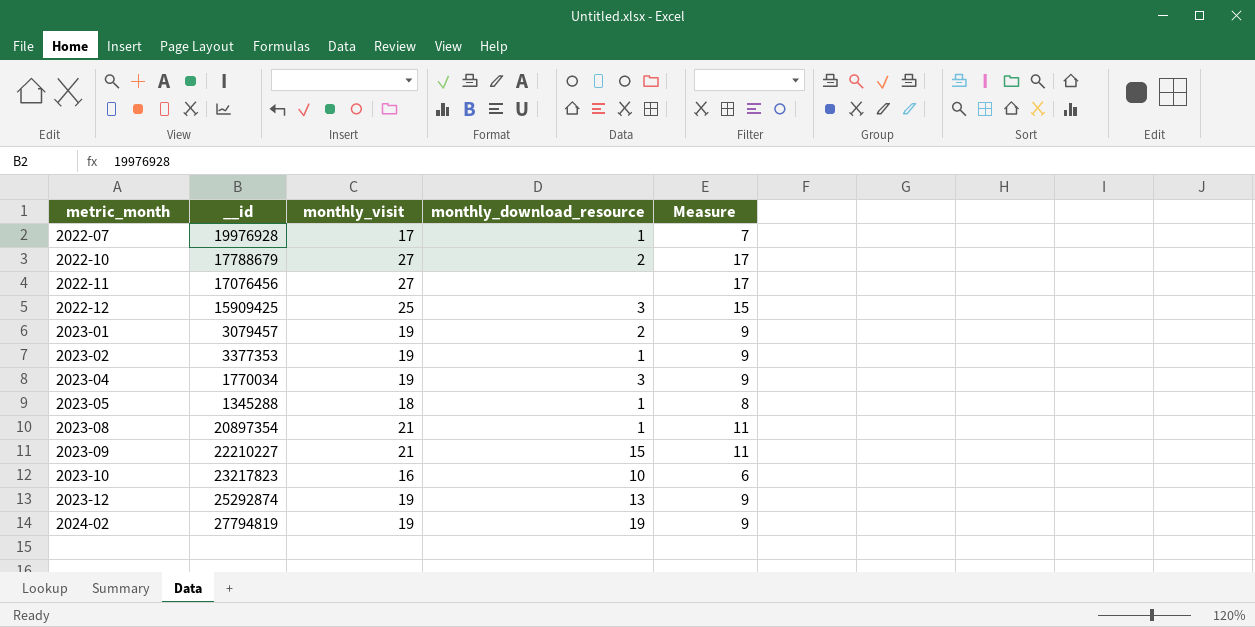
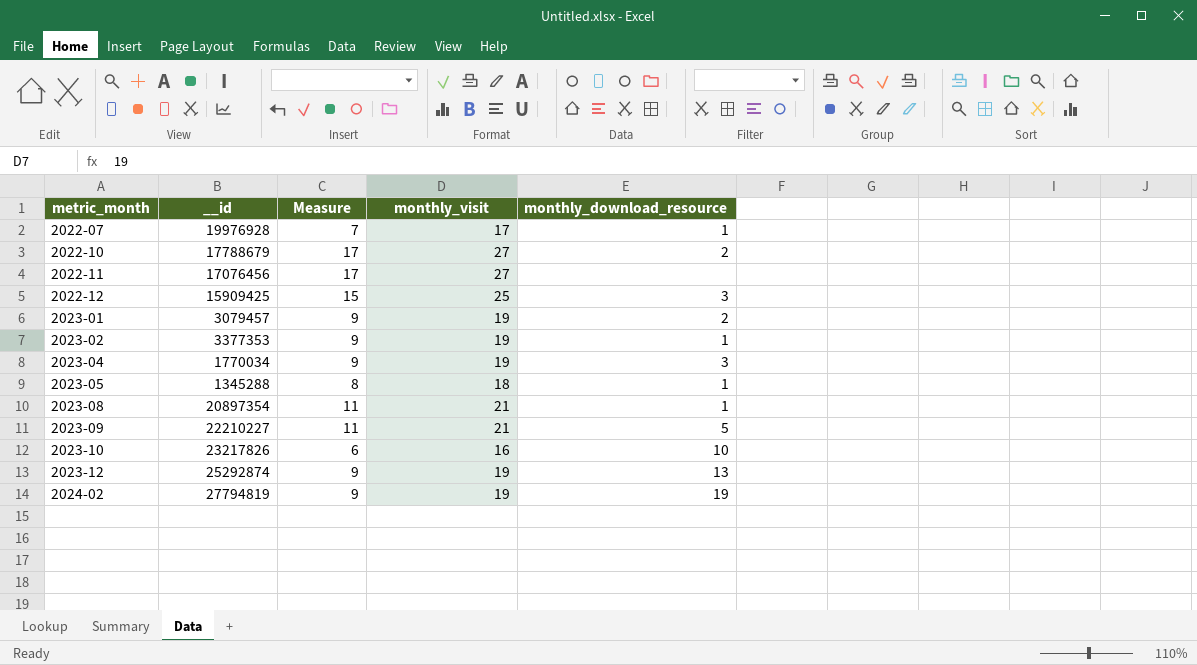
column Measure | position: 5 -> 3
2023-09 | monthly_download_resource: 15 -> 5
2023-10 | __id: 23217823 -> 23217826

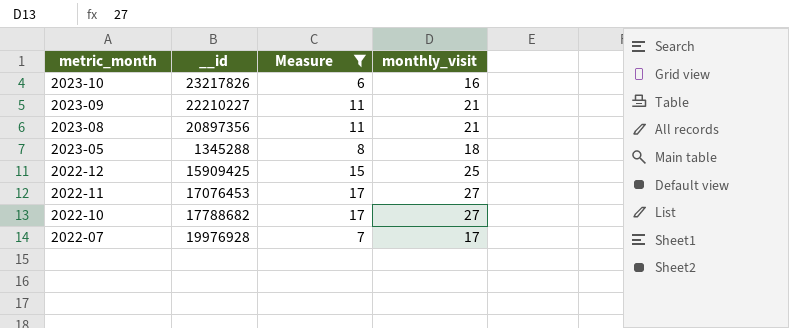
filter: none -> Measure != 9
row order: metric_month ascending -> metric_month descending
column monthly_download_resource | position: 5 -> none
2023-08 | __id: 20897354 -> 20897356
2022-11 | __id: 17076456 -> 17076453
2022-10 | __id: 17788679 -> 17788682

